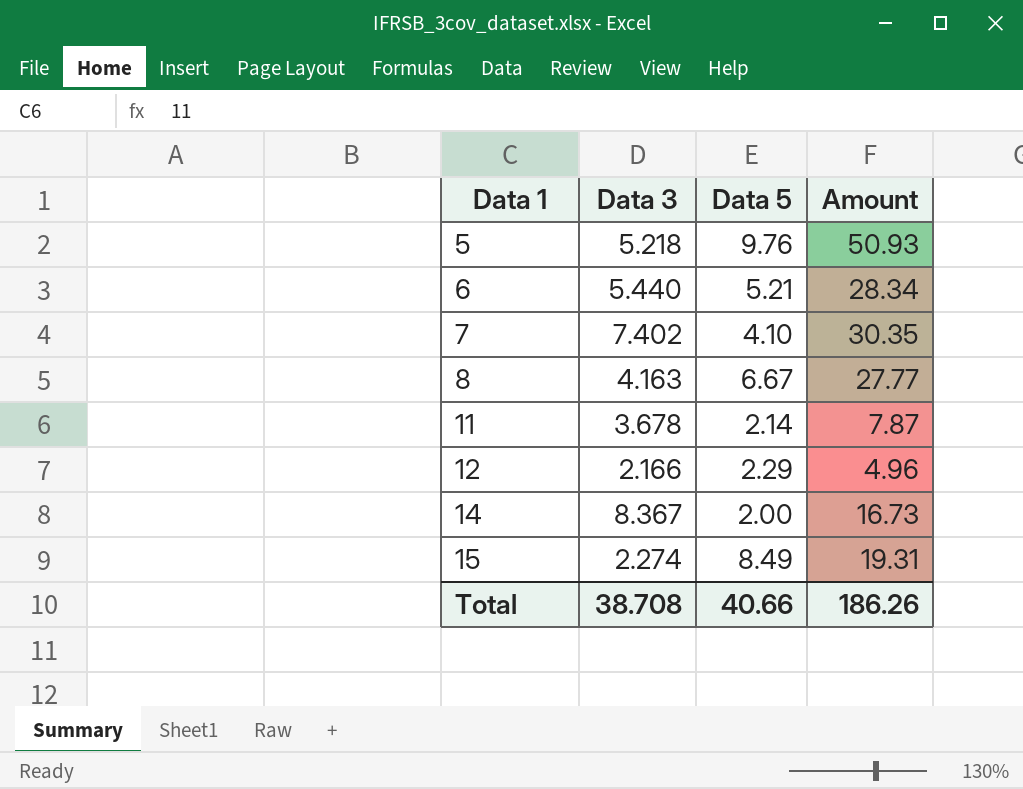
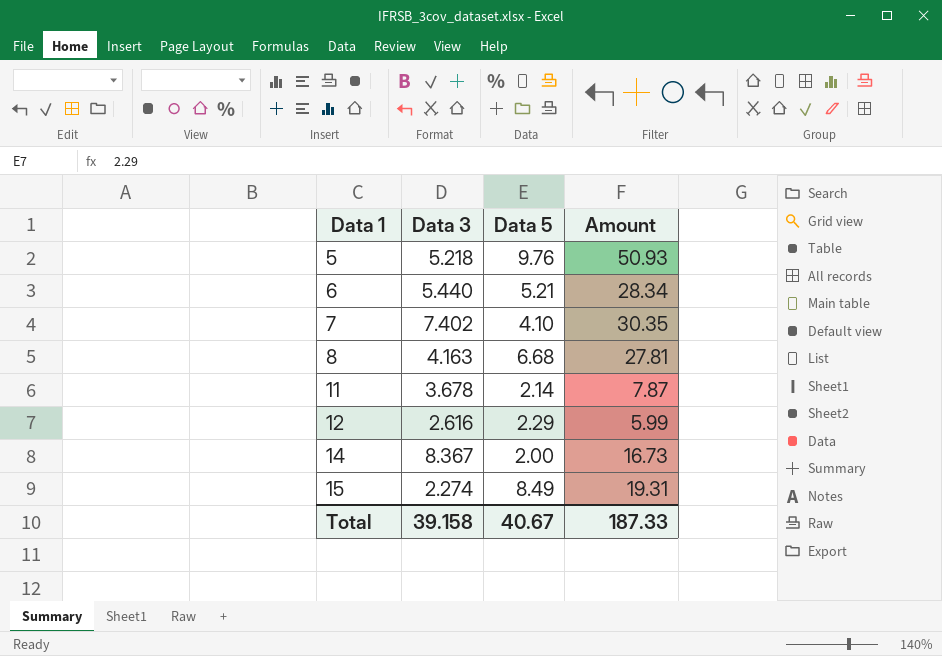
8 | Data 5: 6.67 -> 6.68
8 | Amount: 27.77 -> 27.81
12 | Data 3: 2.166 -> 2.616
12 | Amount: 4.96 -> 5.99
Total | Data 3: 38.708 -> 39.158
Total | Data 5: 40.66 -> 40.67
Total | Amount: 186.26 -> 187.33

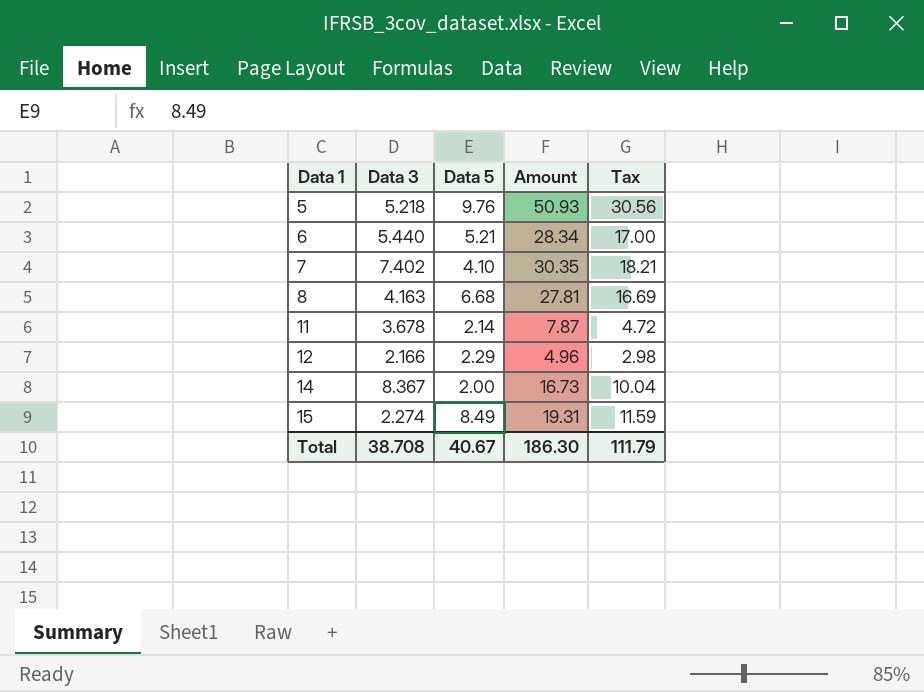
column Tax | formula: none -> [Amount] * 0.6
12 | Data 3: 2.616 -> 2.166
12 | Amount: 5.99 -> 4.96
Total | Data 3: 39.158 -> 38.708
Total | Amount: 187.33 -> 186.30

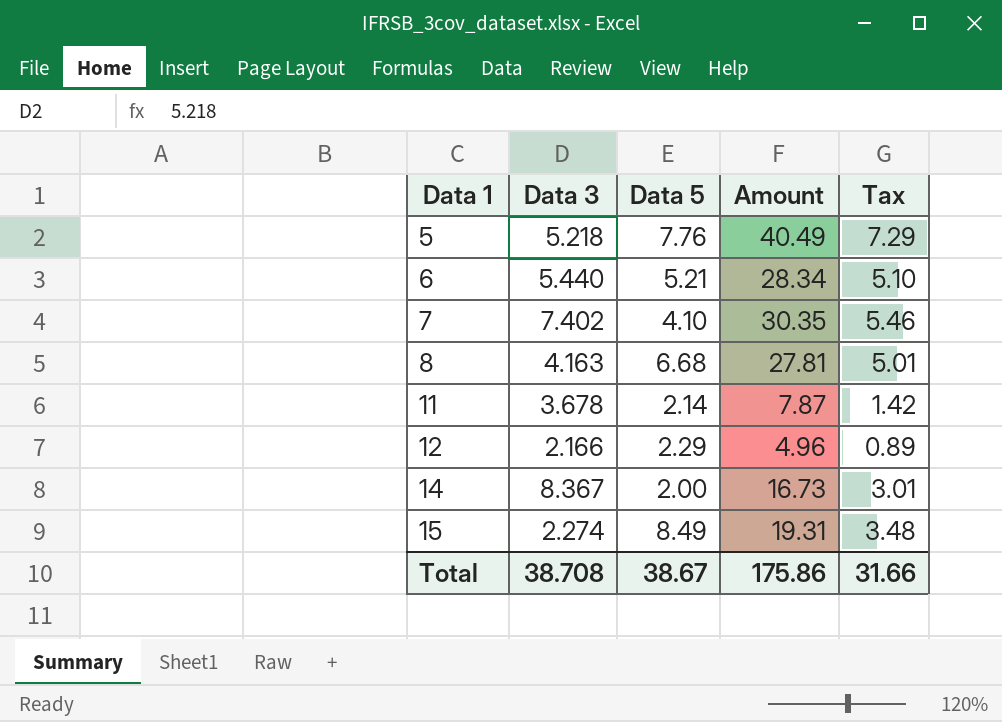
column Tax | formula: [Amount] * 0.6 -> [Amount] * 0.18
5 | Data 5: 9.76 -> 7.76
5 | Amount: 50.93 -> 40.49
Total | Data 5: 40.67 -> 38.67
Total | Amount: 186.30 -> 175.86
Total | Tax: 111.79 -> 31.66

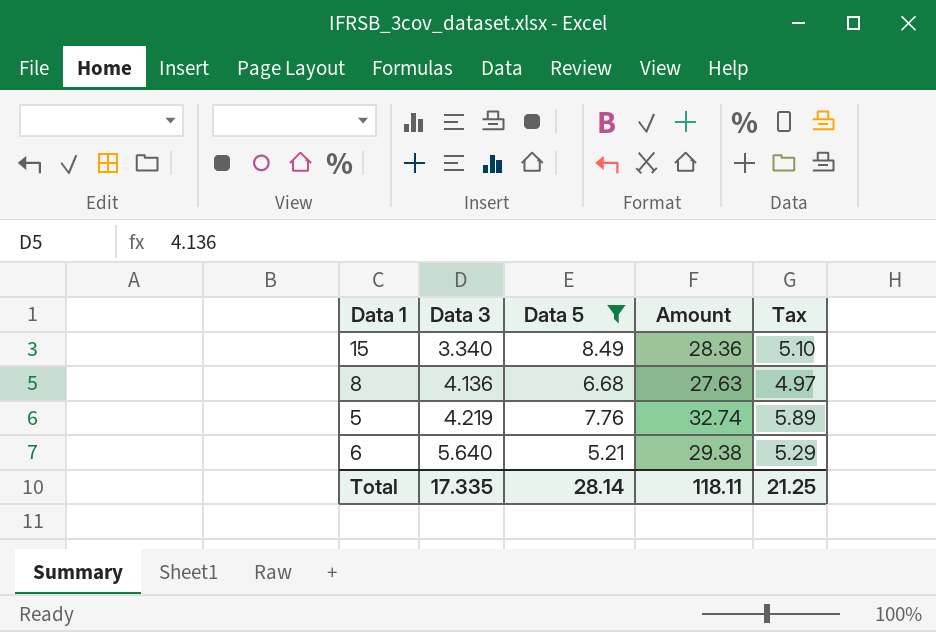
filter: none -> Data 5 >= 5.21
row order: Data 1 ascending -> Data 3 ascending
15 | Data 3: 2.274 -> 3.340
15 | Amount: 19.31 -> 28.36
15 | Tax: 3.48 -> 5.10
8 | Data 3: 4.163 -> 4.136
8 | Amount: 27.81 -> 27.63
8 | Tax: 5.01 -> 4.97
5 | Data 3: 5.218 -> 4.219
5 | Amount: 40.49 -> 32.74
5 | Tax: 7.29 -> 5.89
6 | Data 3: 5.440 -> 5.640
6 | Amount: 28.34 -> 29.38
6 | Tax: 5.10 -> 5.29
Total | Data 3: 38.708 -> 17.335
Total | Data 5: 38.67 -> 28.14
Total | Amount: 175.86 -> 118.11
Total | Tax: 31.66 -> 21.25

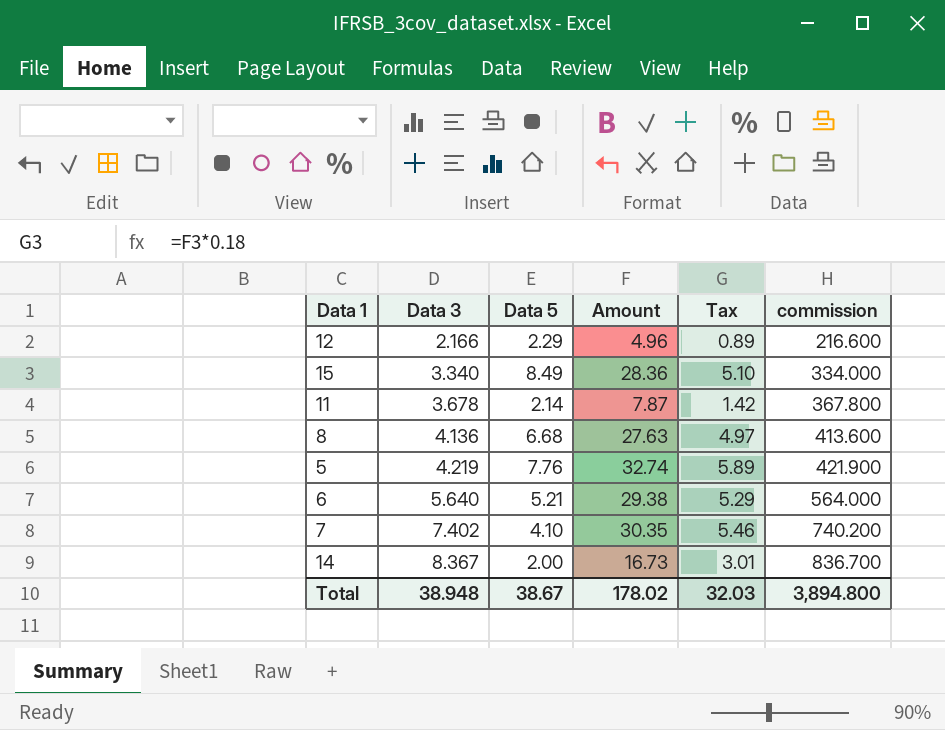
filter: Data 5 >= 5.21 -> none
column commission | formula: none -> [Data 3] * 100
Total | Data 3: 17.335 -> 38.948
Total | Data 5: 28.14 -> 38.67
Total | Amount: 118.11 -> 178.02
Total | Tax: 21.25 -> 32.03

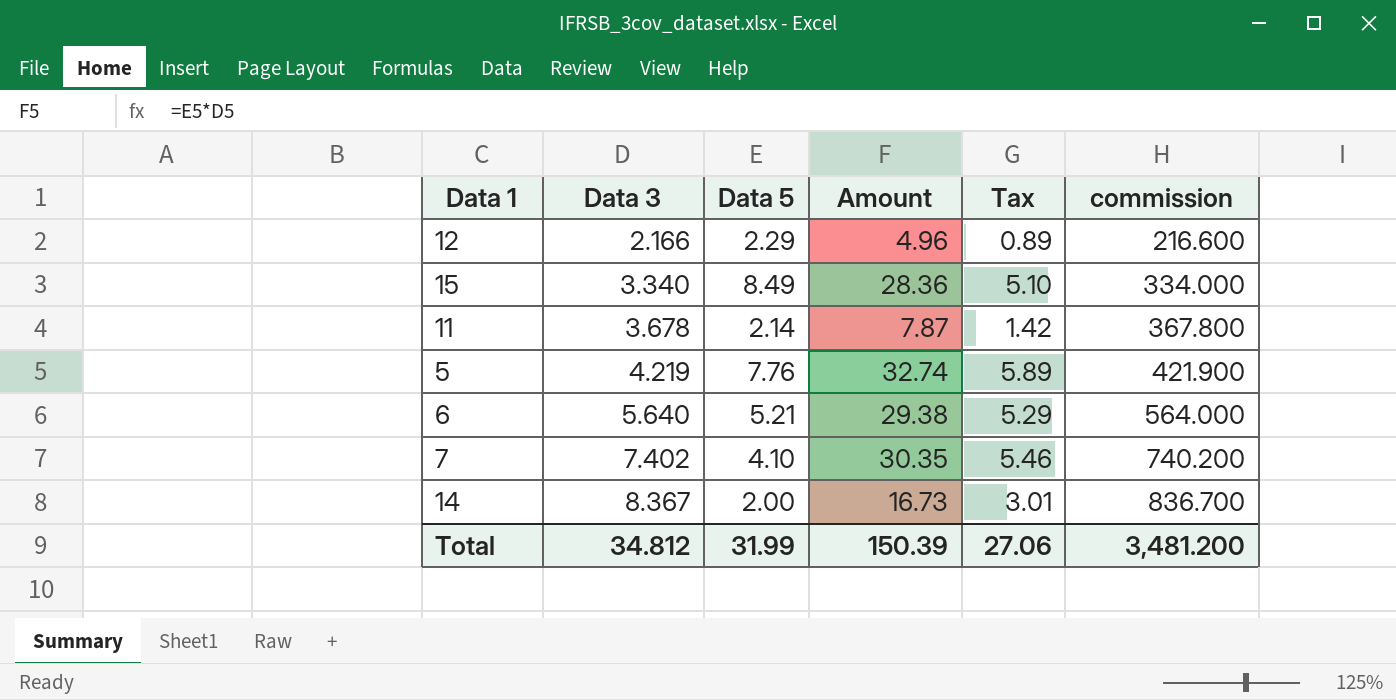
row 8: 4.136 | 6.68 | 27.63 | 4.97 | 413.600 -> none
Total | Data 3: 38.948 -> 34.812
Total | Data 5: 38.67 -> 31.99
Total | Amount: 178.02 -> 150.39
Total | Tax: 32.03 -> 27.06
Total | commission: 3,894.800 -> 3,481.200

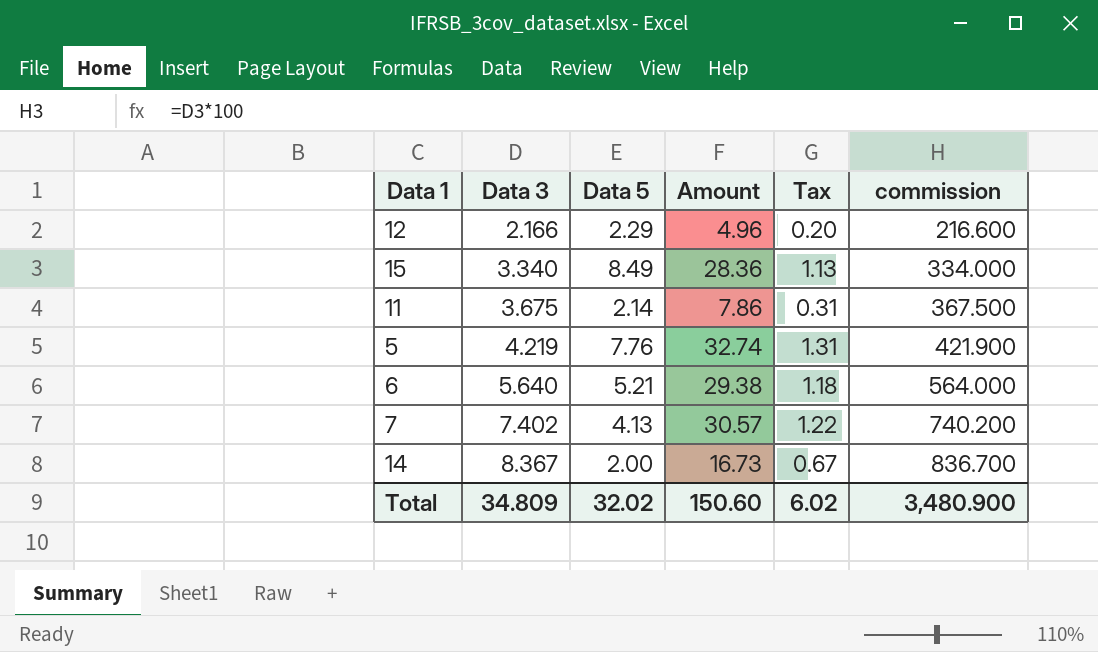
column Tax | formula: [Amount] * 0.18 -> [Amount] * 0.04
11 | Data 3: 3.678 -> 3.675
11 | Amount: 7.87 -> 7.86
11 | commission: 367.800 -> 367.500
7 | Data 5: 4.10 -> 4.13
7 | Amount: 30.35 -> 30.57
Total | Data 3: 34.812 -> 34.809
Total | Data 5: 31.99 -> 32.02
Total | Amount: 150.39 -> 150.60
Total | Tax: 27.06 -> 6.02
Total | commission: 3,481.200 -> 3,480.900

